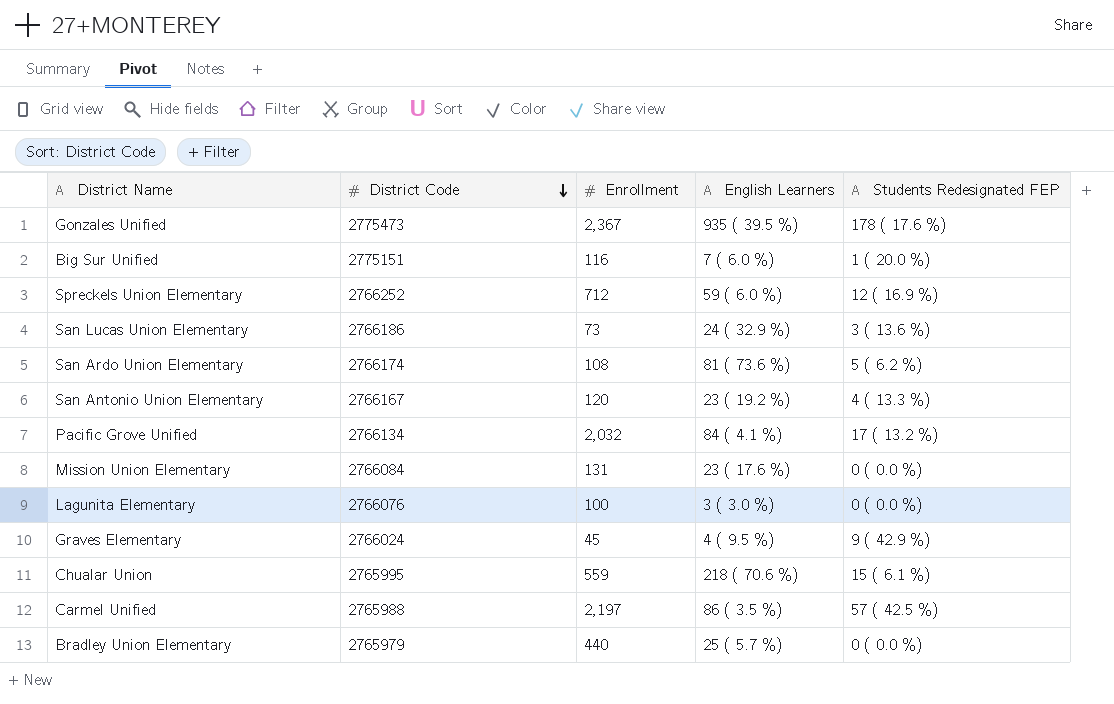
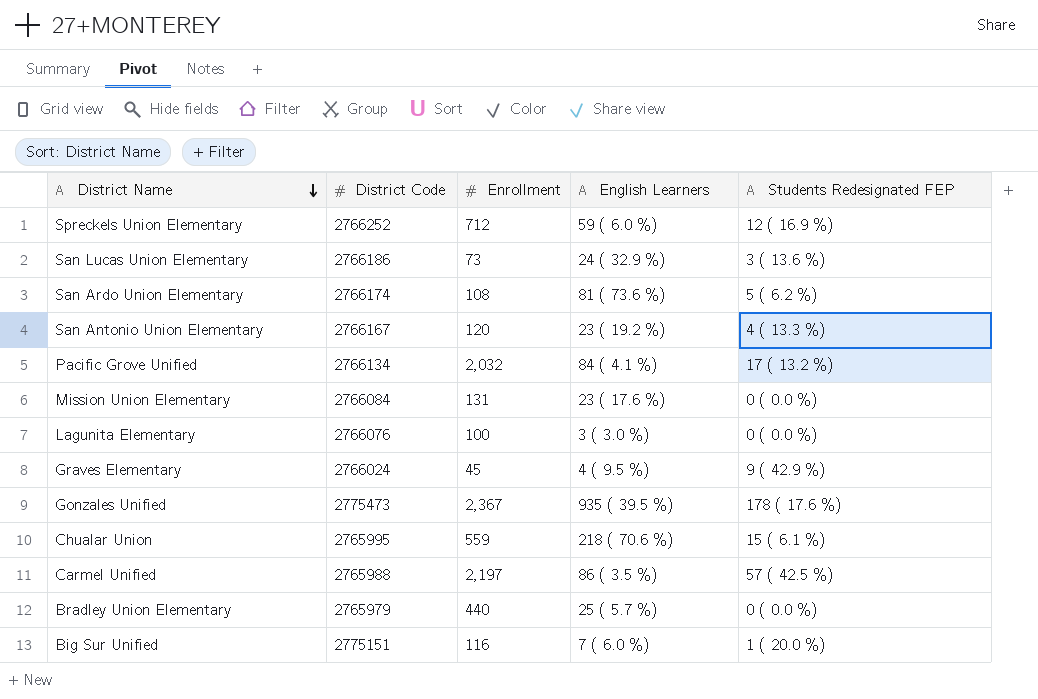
row order: District Code descending -> District Name descending

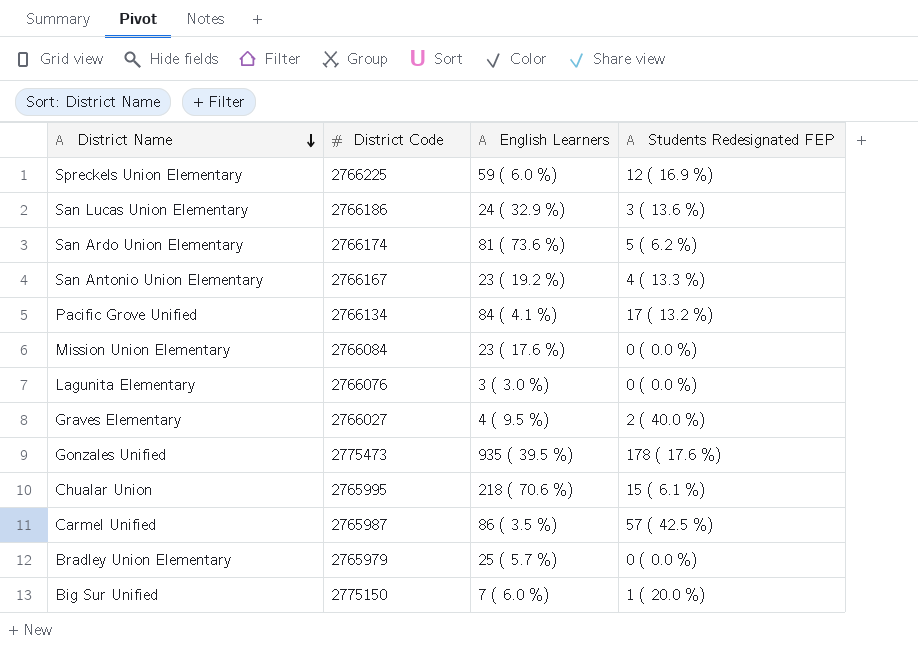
column Enrollment | position: 3 -> none
Spreckels Union Elementary | District Code: 2766252 -> 2766225
Graves Elementary | District Code: 2766024 -> 2766027
Graves Elementary | Students Redesignated FEP: 9 ( 42.9 %) -> 2 ( 40.0 %)
Carmel Unified | District Code: 2765988 -> 2765987
Big Sur Unified | District Code: 2775151 -> 2775150

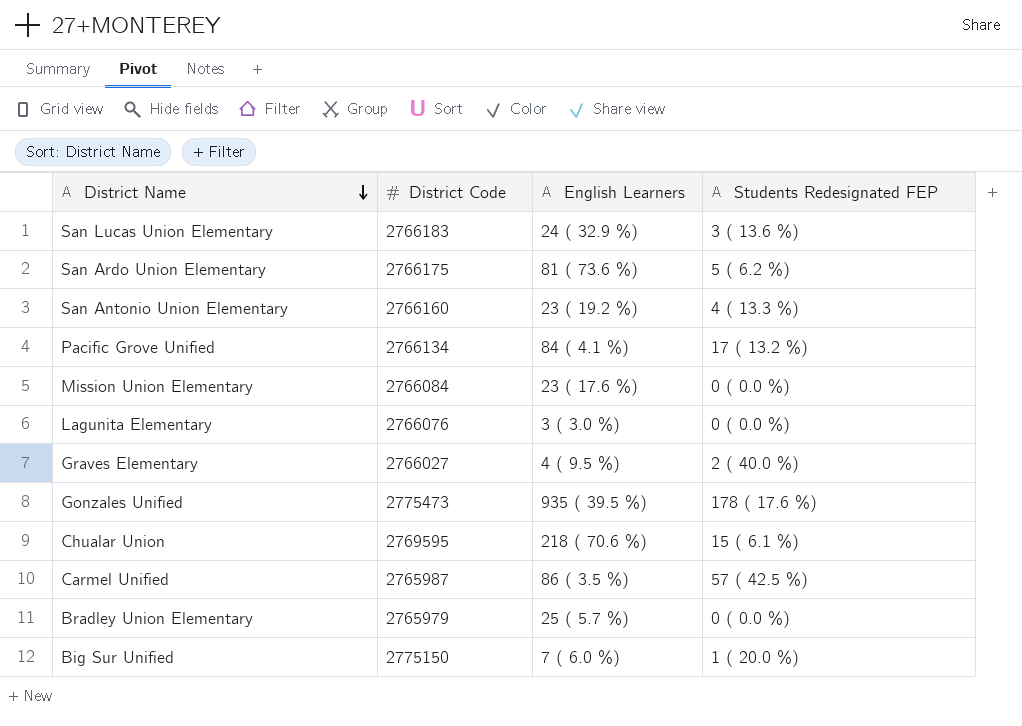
row Spreckels Union Elementary: 2766225 | 59 ( 6.0 %) | 12 ( 16.9 %) -> none
San Lucas Union Elementary | District Code: 2766186 -> 2766183
San Ardo Union Elementary | District Code: 2766174 -> 2766175
San Antonio Union Elementary | District Code: 2766167 -> 2766160
Chualar Union | District Code: 2765995 -> 2769595

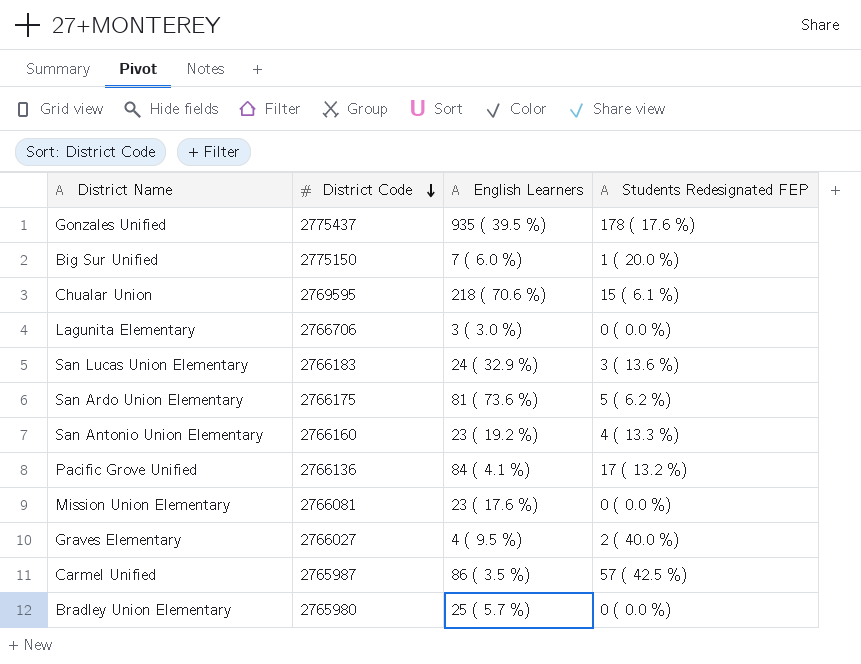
row order: District Name descending -> District Code descending
Gonzales Unified | District Code: 2775473 -> 2775437
Lagunita Elementary | District Code: 2766076 -> 2766706
Pacific Grove Unified | District Code: 2766134 -> 2766136
Mission Union Elementary | District Code: 2766084 -> 2766081
Bradley Union Elementary | District Code: 2765979 -> 2765980

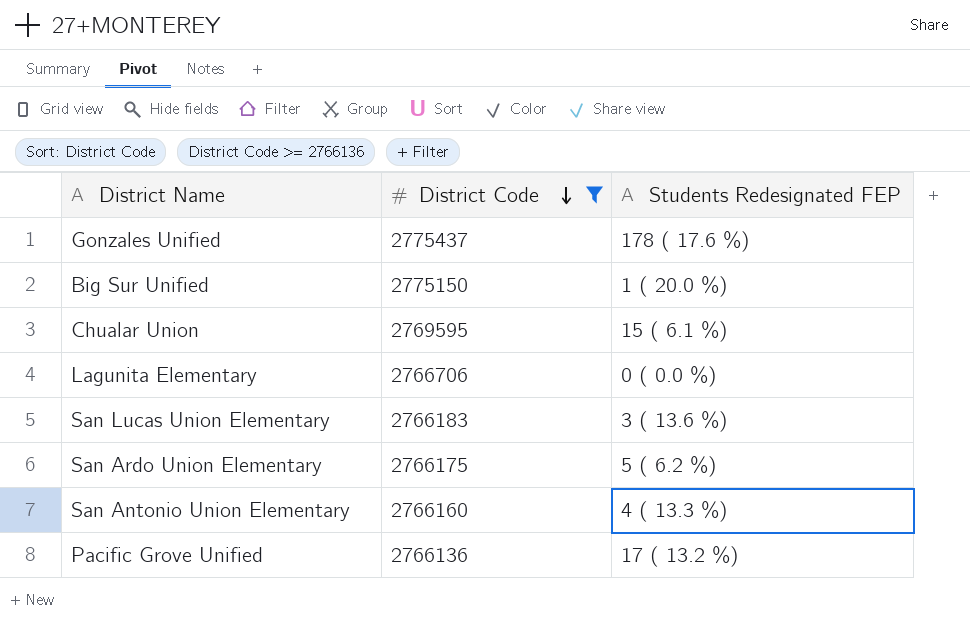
filter: none -> District Code >= 2766136
column English Learners | position: 3 -> none

